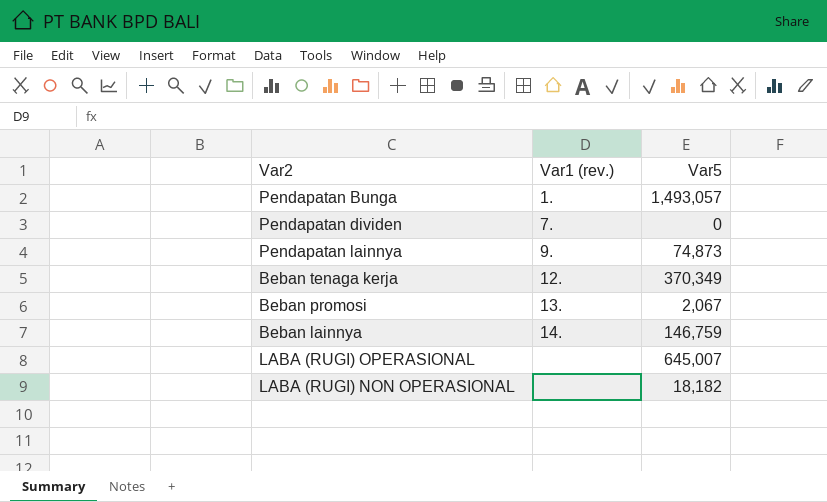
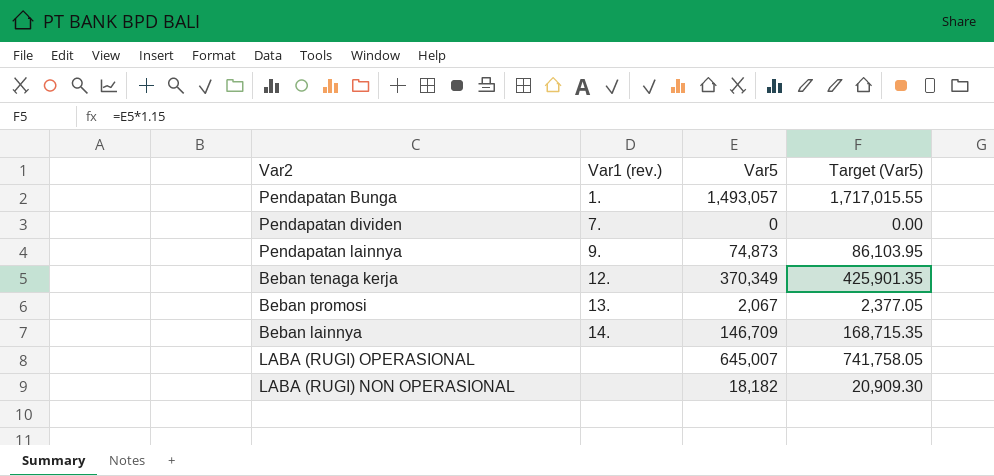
column Target (Var5) | formula: none -> [Var5] * 1.15
Beban lainnya | Var5: 146,759 -> 146,709

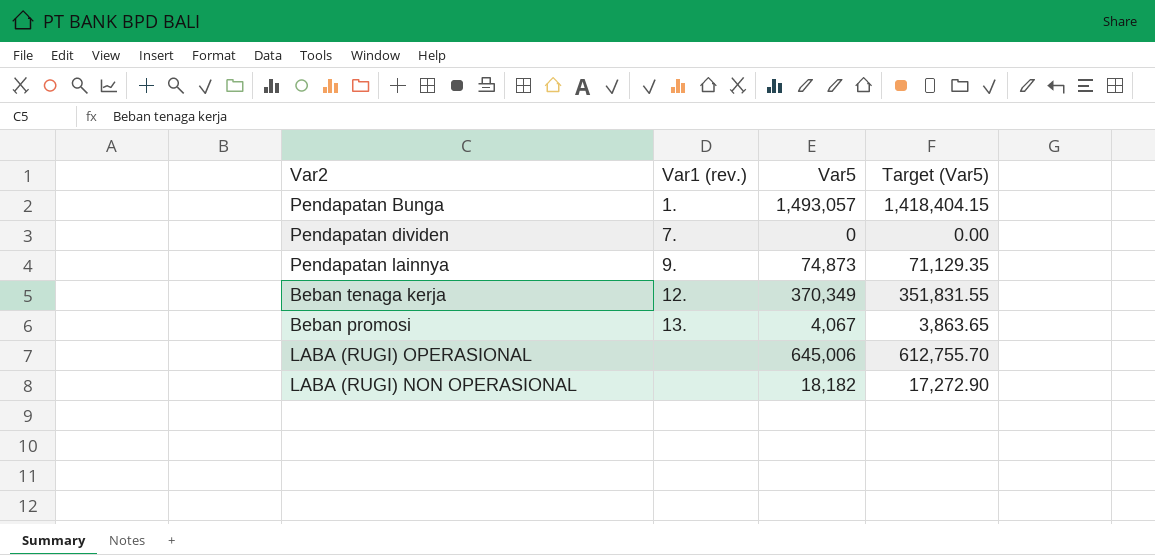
column Target (Var5) | formula: [Var5] * 1.15 -> [Var5] * 0.95
row Beban lainnya: 14. | 146,709 | 168,715.35 -> none
Beban promosi | Var5: 2,067 -> 4,067
LABA (RUGI) OPERASIONAL | Var5: 645,007 -> 645,006

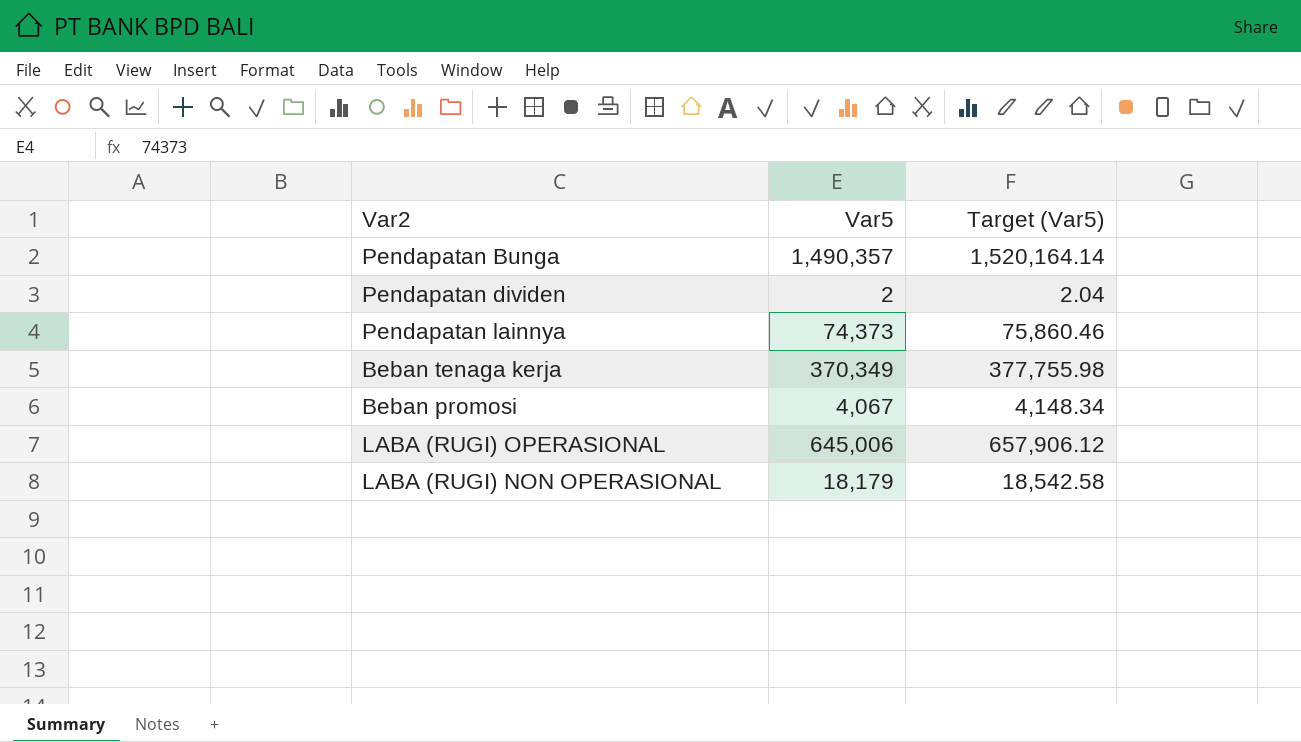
column Var1 (rev.) | position: 2 -> none
column Target (Var5) | formula: [Var5] * 0.95 -> [Var5] * 1.02
Pendapatan Bunga | Var5: 1,493,057 -> 1,490,357
Pendapatan dividen | Var5: 0 -> 2
Pendapatan lainnya | Var5: 74,873 -> 74,373
LABA (RUGI) NON OPERASIONAL | Var5: 18,182 -> 18,179

